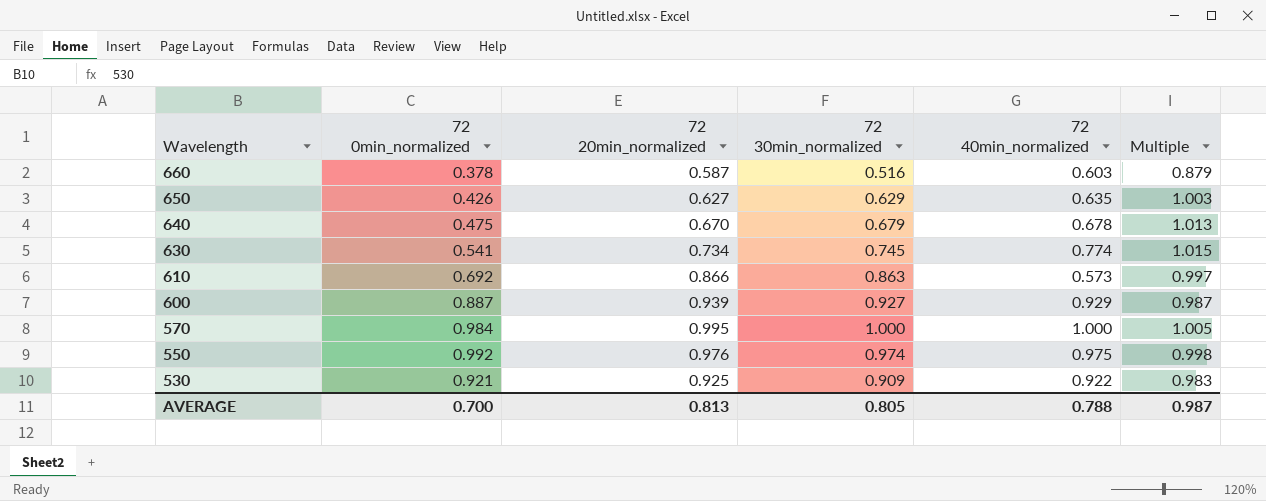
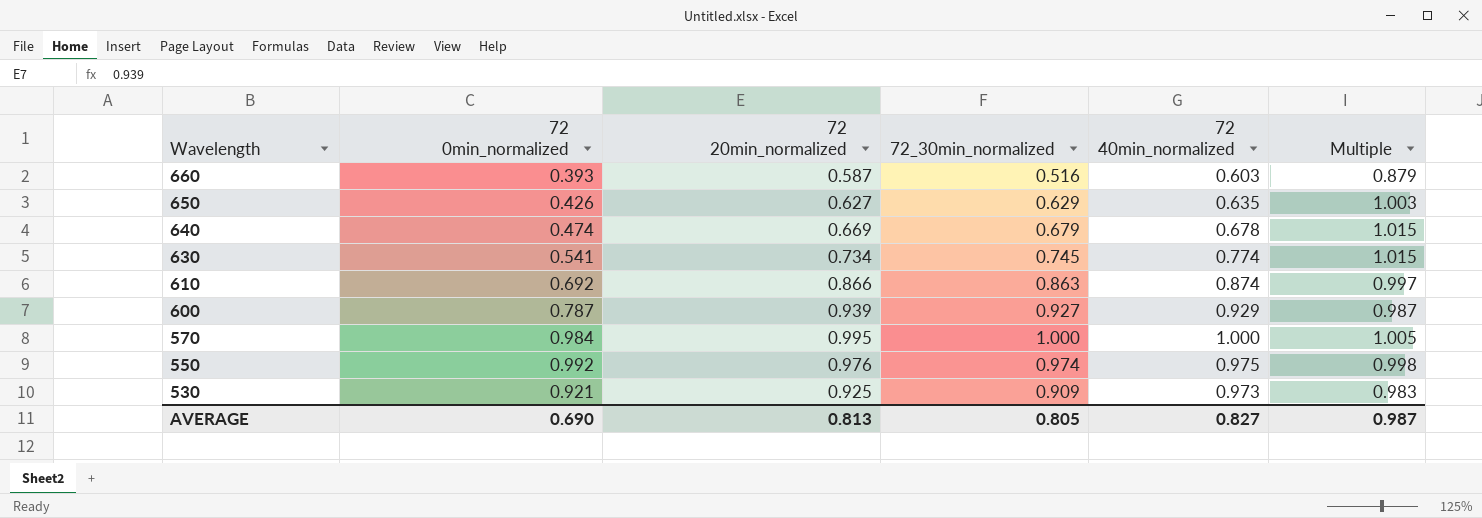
column name: 72 30min_normalized -> 72_30min_normalized
660 | 72 0min_normalized: 0.378 -> 0.393
640 | 72 0min_normalized: 0.475 -> 0.474
640 | 72 20min_normalized: 0.670 -> 0.669
640 | Multiple: 1.013 -> 1.015
610 | 72 40min_normalized: 0.573 -> 0.874
600 | 72 0min_normalized: 0.887 -> 0.787
530 | 72 40min_normalized: 0.922 -> 0.973
AVERAGE | 72 0min_normalized: 0.700 -> 0.690
AVERAGE | 72 40min_normalized: 0.788 -> 0.827

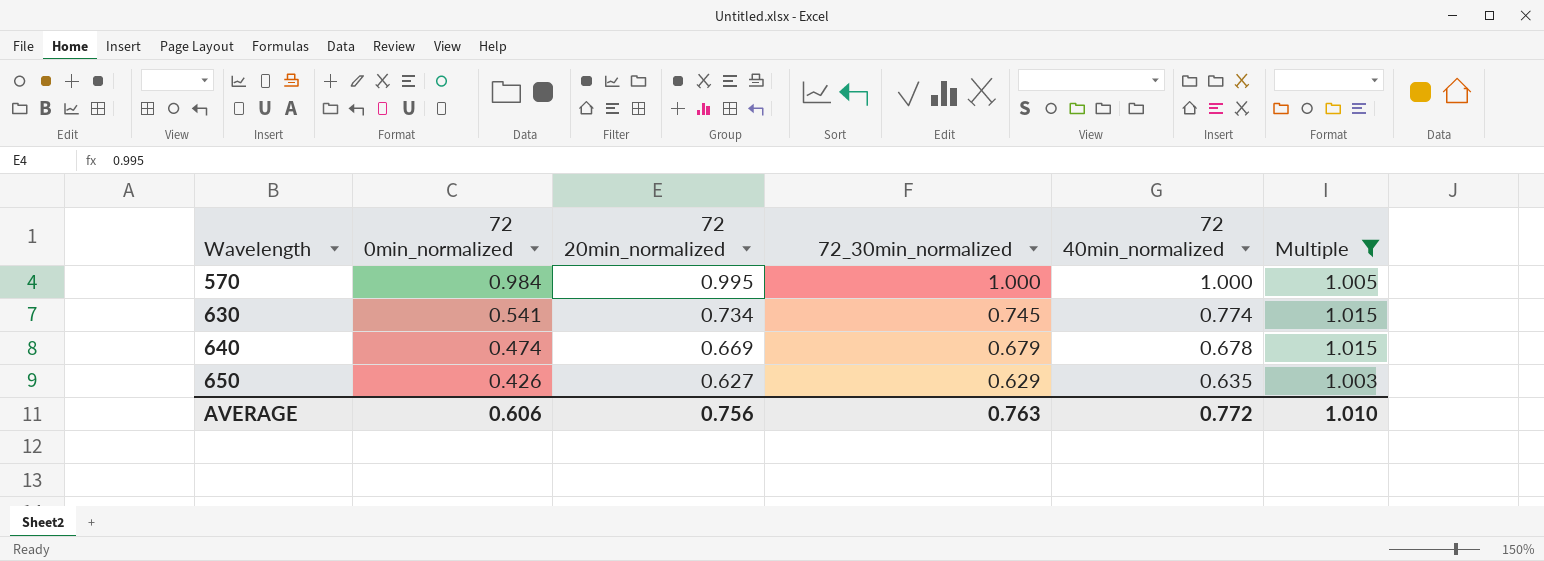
filter: none -> Multiple >= 1.003
row order: Wavelength descending -> Wavelength ascending
AVERAGE | 72 0min_normalized: 0.690 -> 0.606
AVERAGE | 72 20min_normalized: 0.813 -> 0.756
AVERAGE | 72_30min_normalized: 0.805 -> 0.763
AVERAGE | 72 40min_normalized: 0.827 -> 0.772
AVERAGE | Multiple: 0.987 -> 1.010

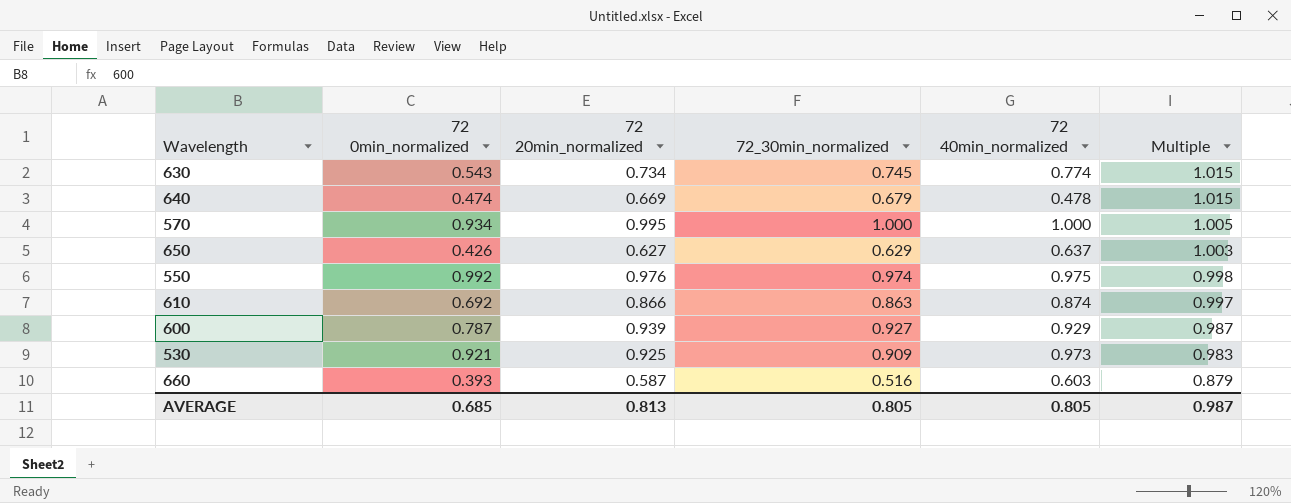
filter: Multiple >= 1.003 -> none
row order: Wavelength ascending -> Multiple descending
630 | 72 0min_normalized: 0.541 -> 0.543
640 | 72 40min_normalized: 0.678 -> 0.478
570 | 72 0min_normalized: 0.984 -> 0.934
650 | 72 40min_normalized: 0.635 -> 0.637
AVERAGE | 72 0min_normalized: 0.606 -> 0.685
AVERAGE | 72 20min_normalized: 0.756 -> 0.813
AVERAGE | 72_30min_normalized: 0.763 -> 0.805
AVERAGE | 72 40min_normalized: 0.772 -> 0.805
AVERAGE | Multiple: 1.010 -> 0.987

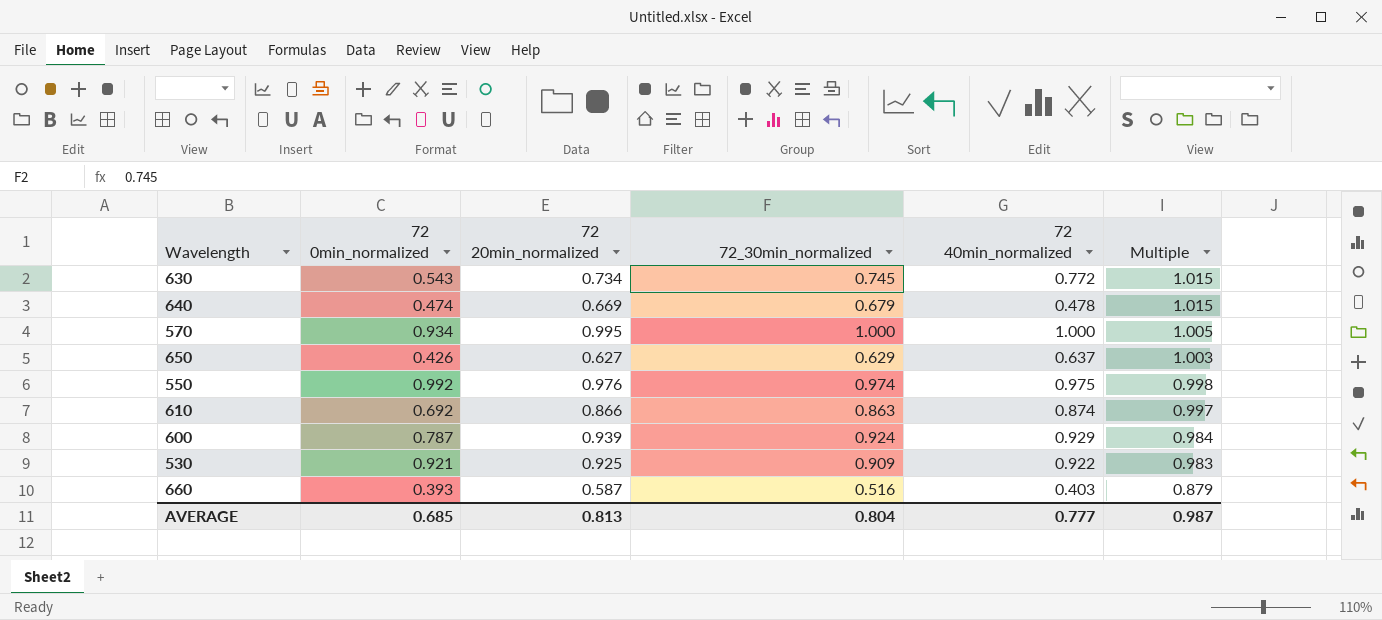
630 | 72 40min_normalized: 0.774 -> 0.772
600 | 72_30min_normalized: 0.927 -> 0.924
600 | Multiple: 0.987 -> 0.984
530 | 72 40min_normalized: 0.973 -> 0.922
660 | 72 40min_normalized: 0.603 -> 0.403
AVERAGE | 72_30min_normalized: 0.805 -> 0.804
AVERAGE | 72 40min_normalized: 0.805 -> 0.777

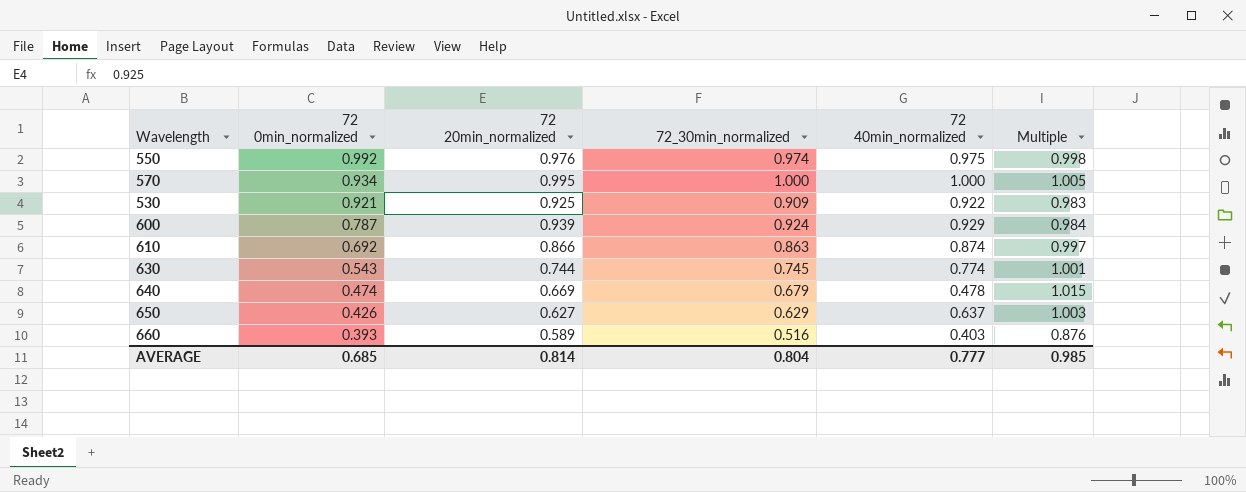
row order: Multiple descending -> 72 0min_normalized descending
630 | 72 20min_normalized: 0.734 -> 0.744
630 | 72 40min_normalized: 0.772 -> 0.774
630 | Multiple: 1.015 -> 1.001
660 | 72 20min_normalized: 0.587 -> 0.589
660 | Multiple: 0.879 -> 0.876
AVERAGE | 72 20min_normalized: 0.813 -> 0.814
AVERAGE | Multiple: 0.987 -> 0.985

